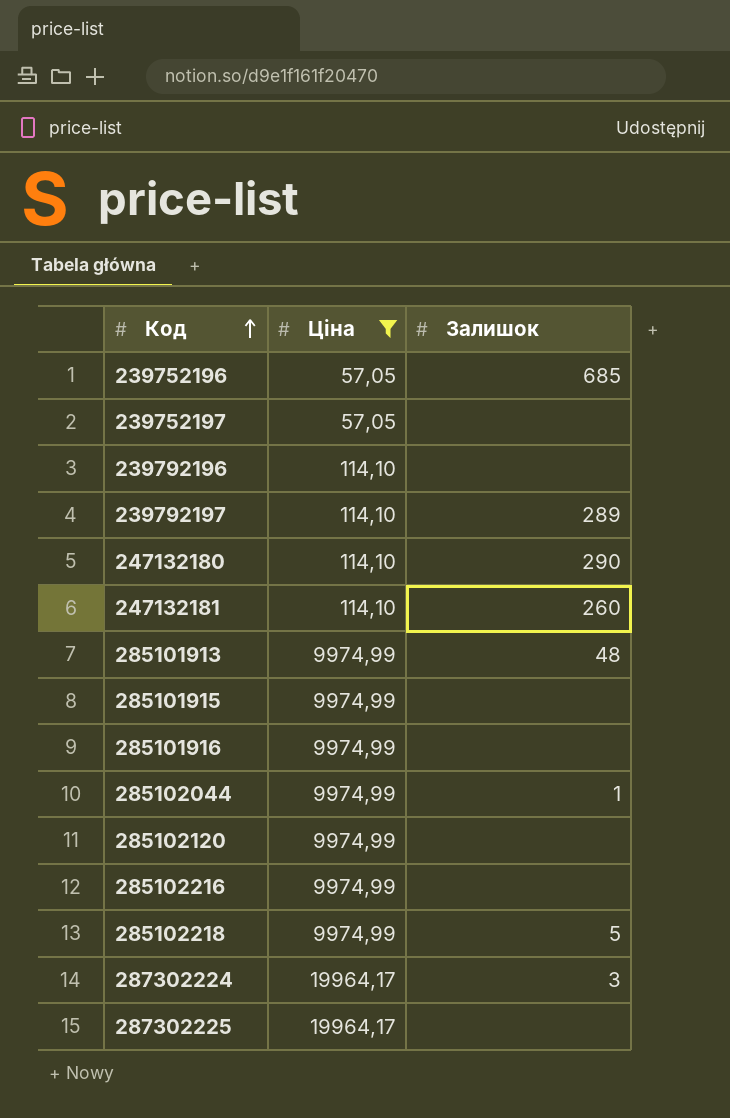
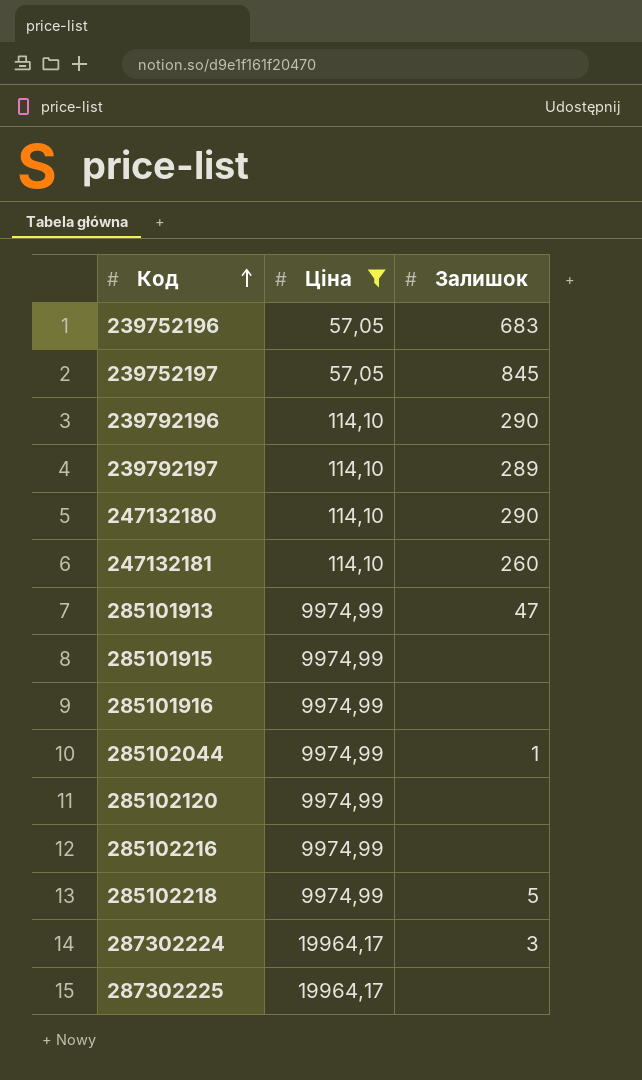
239752196 | Залишок: 685 -> 683
239752197 | Залишок: none -> 845
239792196 | Залишок: none -> 290
285101913 | Залишок: 48 -> 47

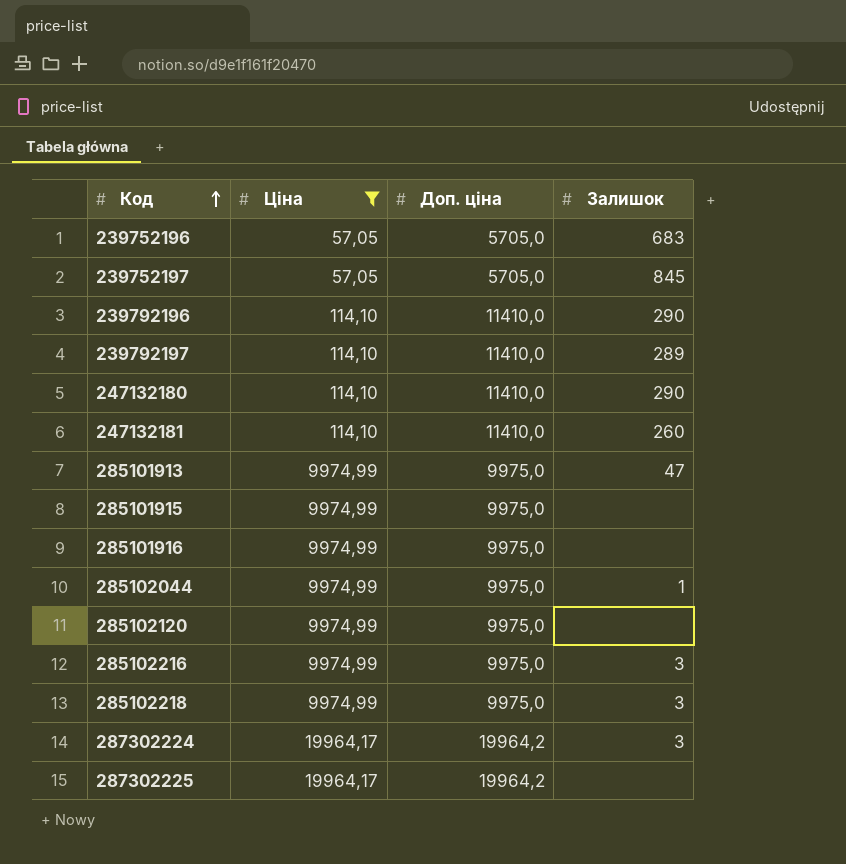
column Доп. ціна | position: none -> 3
285102216 | Залишок: none -> 3
285102218 | Залишок: 5 -> 3

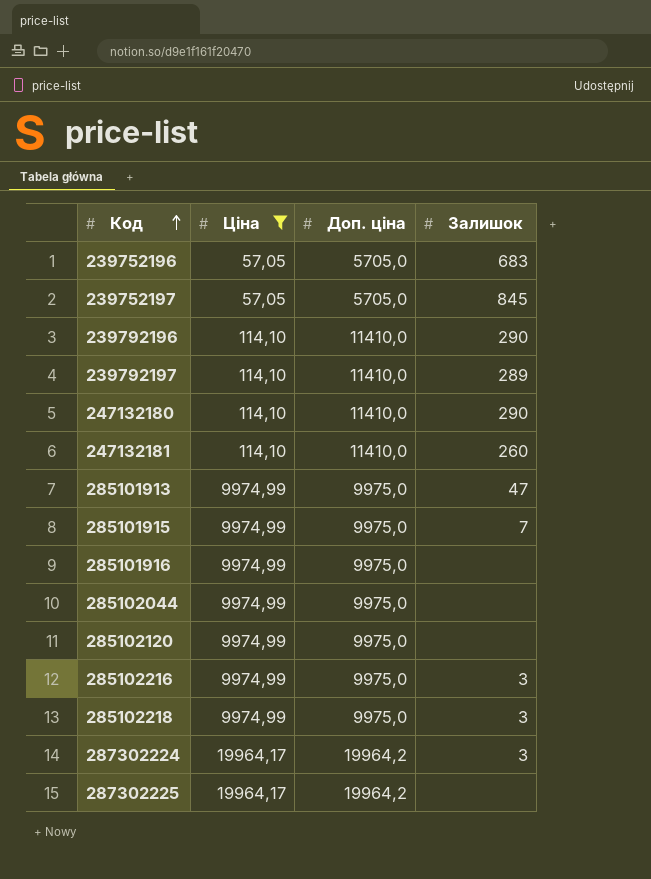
285101915 | Залишок: none -> 7
285102044 | Залишок: 1 -> none

